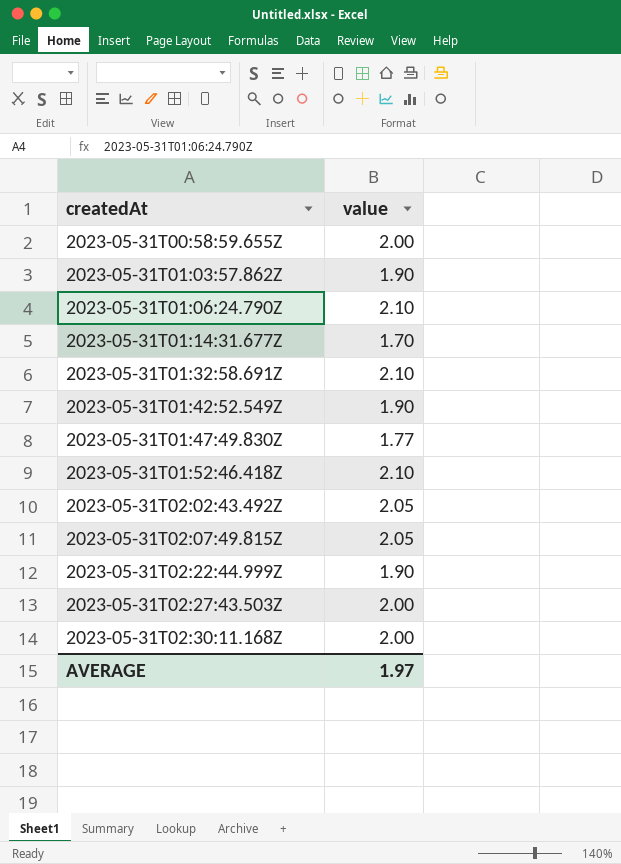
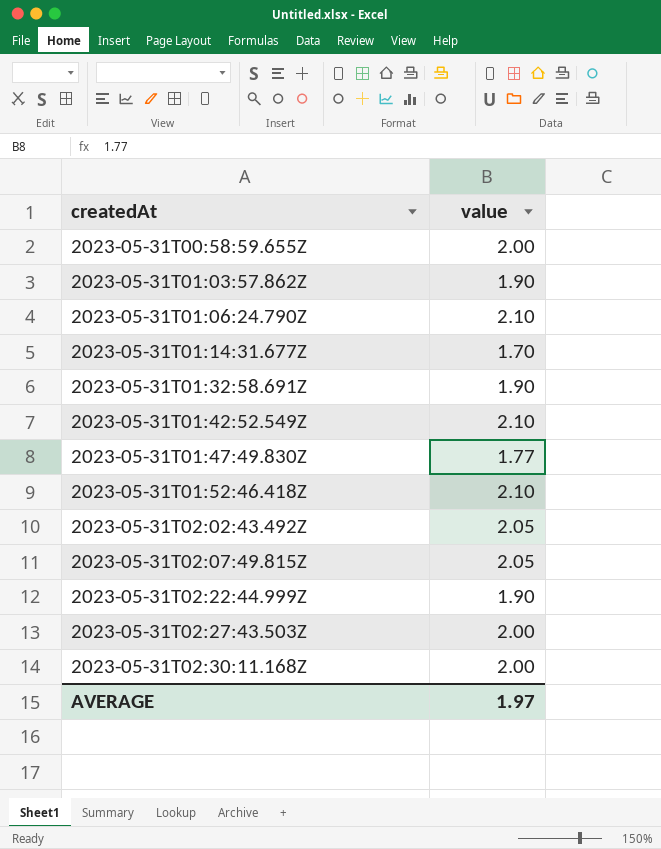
2023-05-31T01:32:58.691Z | value: 2.10 -> 1.90
2023-05-31T01:42:52.549Z | value: 1.90 -> 2.10

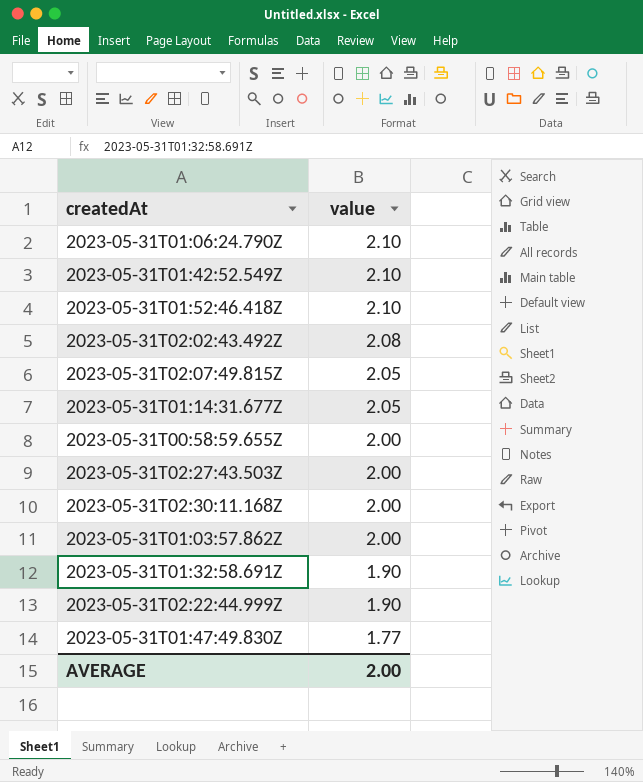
row order: createdAt ascending -> value descending
2023-05-31T02:02:43.492Z | value: 2.05 -> 2.08
2023-05-31T01:14:31.677Z | value: 1.70 -> 2.05
2023-05-31T01:03:57.862Z | value: 1.90 -> 2.00
AVERAGE | value: 1.97 -> 2.00

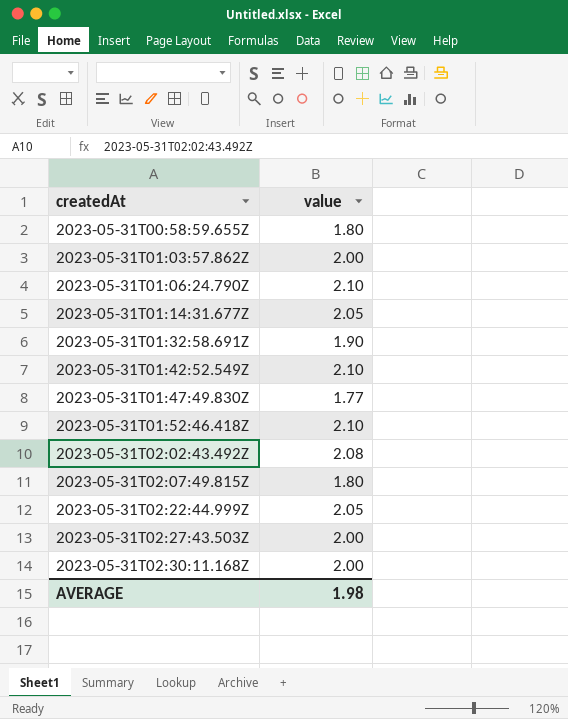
row order: value descending -> createdAt ascending
2023-05-31T00:58:59.655Z | value: 2.00 -> 1.80
2023-05-31T02:07:49.815Z | value: 2.05 -> 1.80
2023-05-31T02:22:44.999Z | value: 1.90 -> 2.05
AVERAGE | value: 2.00 -> 1.98

